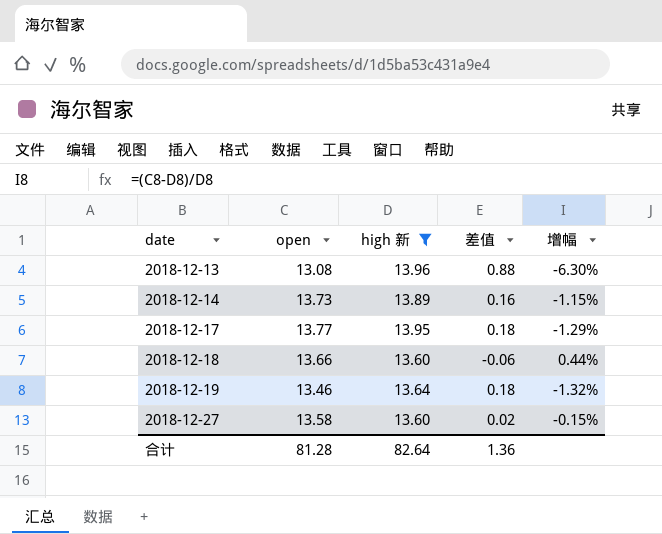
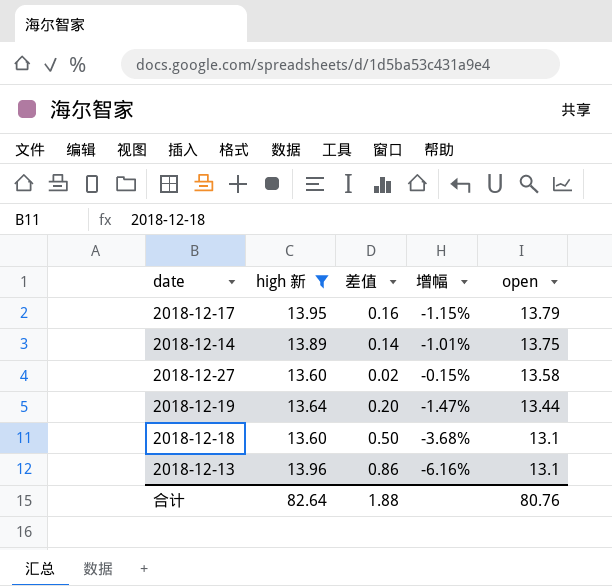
row order: date ascending -> open descending
column open | position: 2 -> 5
2018-12-17 | 差值: 0.18 -> 0.16
2018-12-17 | 增幅: -1.29% -> -1.15%
2018-12-17 | open: 13.77 -> 13.79
2018-12-14 | 差值: 0.16 -> 0.14
2018-12-14 | 增幅: -1.15% -> -1.01%
2018-12-14 | open: 13.73 -> 13.75
2018-12-19 | 差值: 0.18 -> 0.20
2018-12-19 | 增幅: -1.32% -> -1.47%
2018-12-19 | open: 13.46 -> 13.44
2018-12-18 | 差值: -0.06 -> 0.50
2018-12-18 | 增幅: 0.44% -> -3.68%
2018-12-18 | open: 13.66 -> 13.1
2018-12-13 | 差值: 0.88 -> 0.86
2018-12-13 | 增幅: -6.30% -> -6.16%
2018-12-13 | open: 13.08 -> 13.1
合计 | 差值: 1.36 -> 1.88
合计 | open: 81.28 -> 80.76

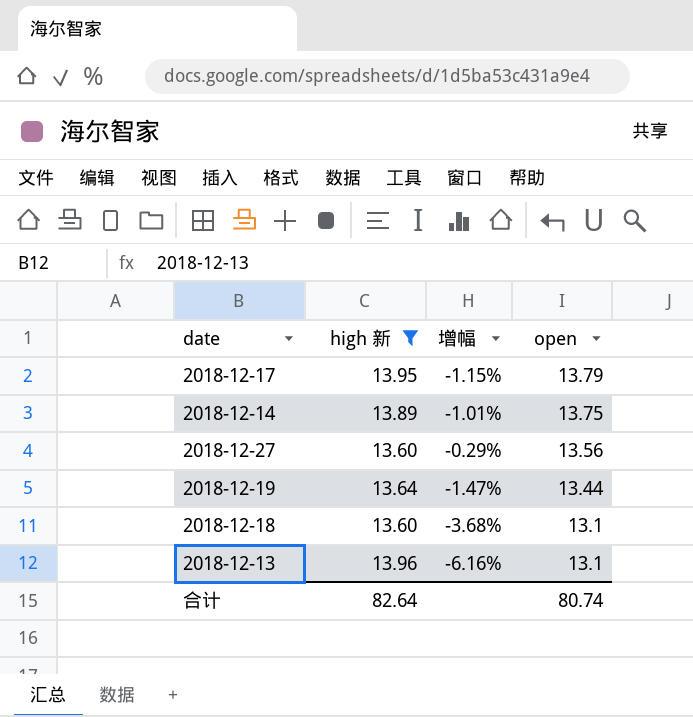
column 差值 | formula: [high 新] - [open] -> none
2018-12-27 | 增幅: -0.15% -> -0.29%
2018-12-27 | open: 13.58 -> 13.56
合计 | open: 80.76 -> 80.74

